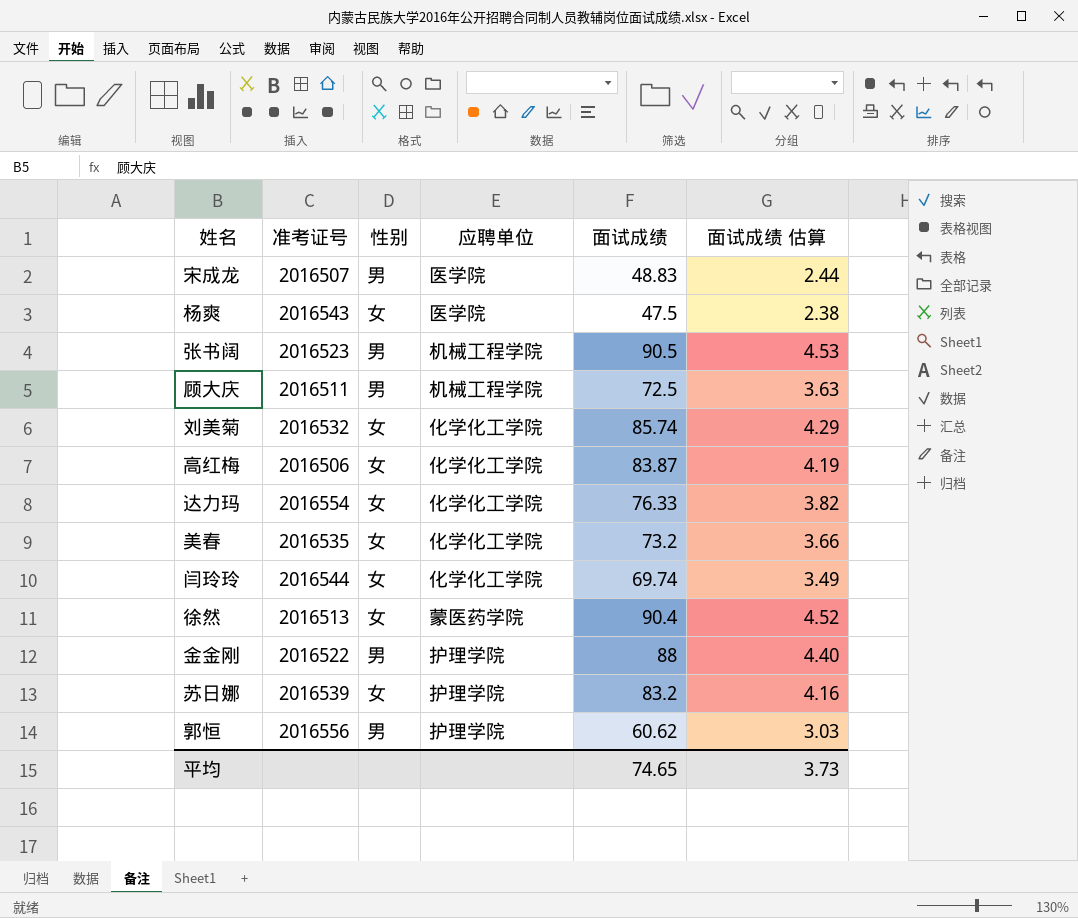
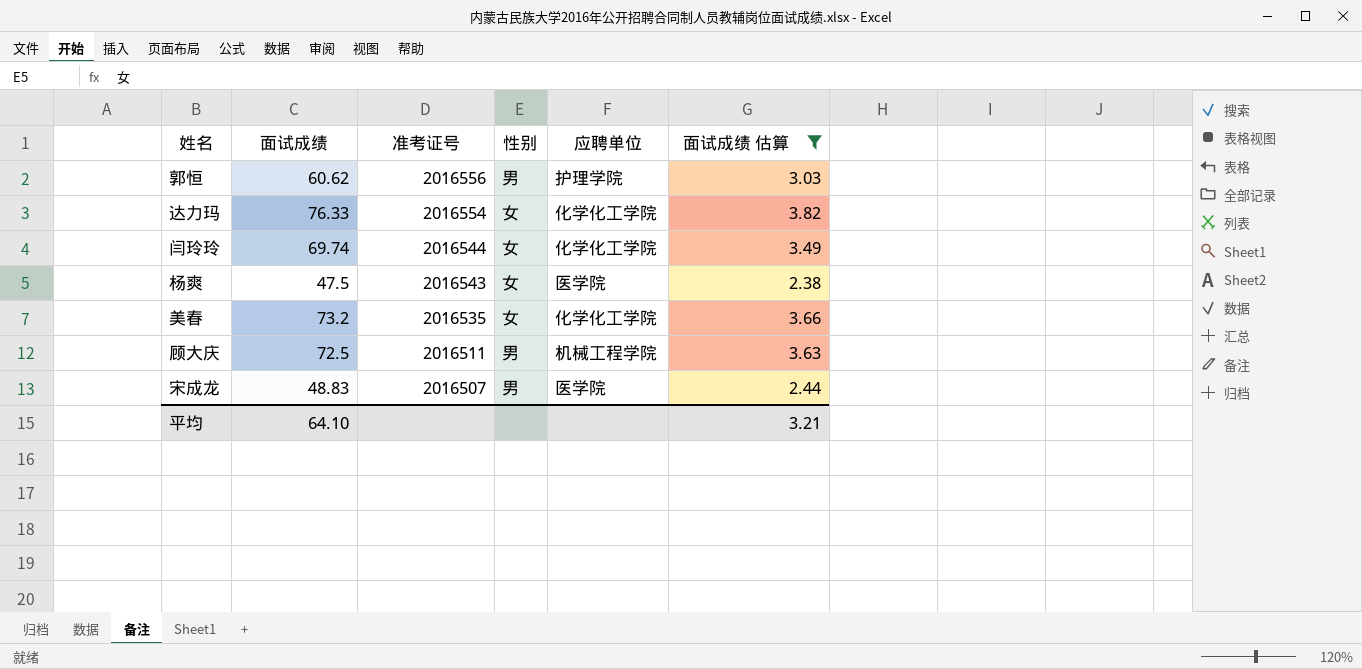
filter: none -> 面试成绩 估算 <= 3.82
row order: none -> 准考证号 descending
column 面试成绩 | position: 5 -> 2
平均 | 面试成绩: 74.65 -> 64.10
平均 | 面试成绩 估算: 3.73 -> 3.21

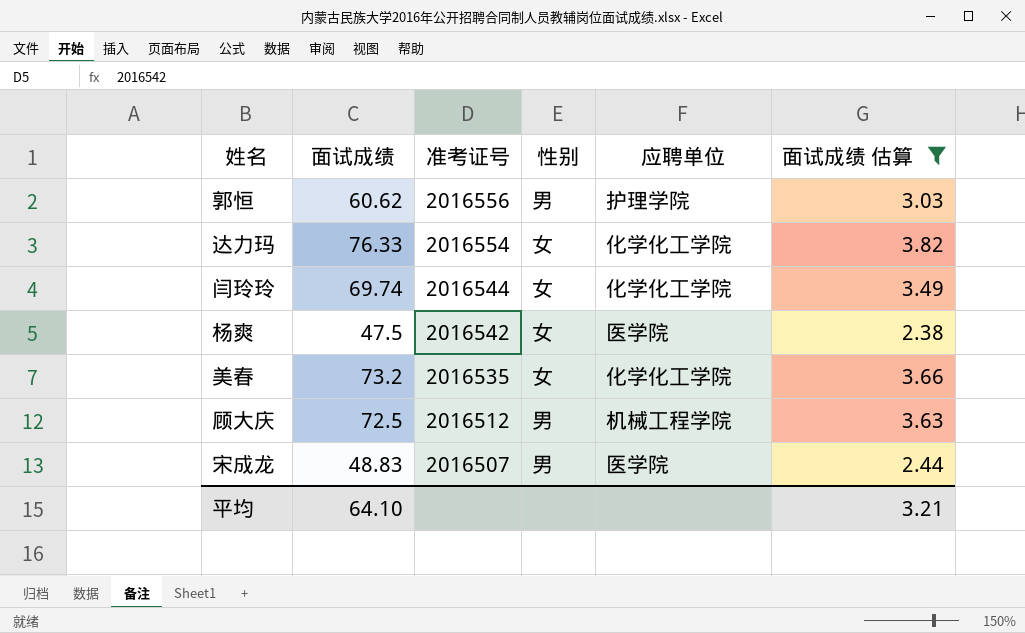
杨爽 | 准考证号: 2016543 -> 2016542
顾大庆 | 准考证号: 2016511 -> 2016512

